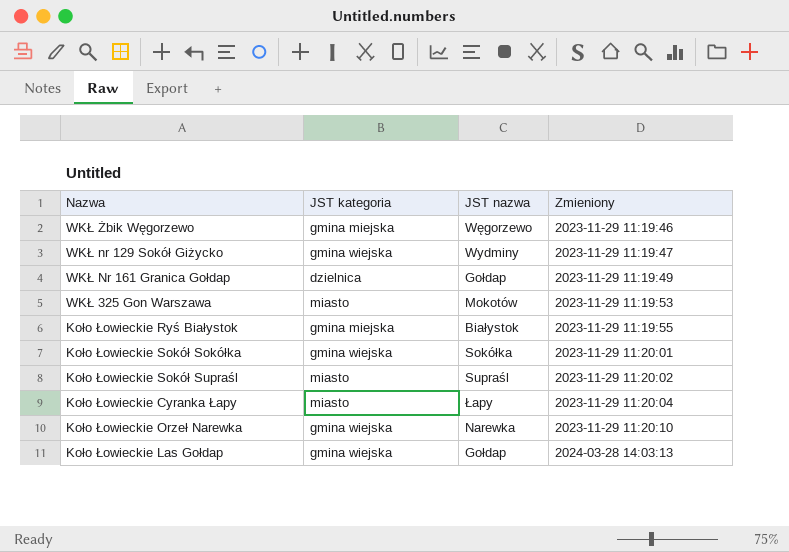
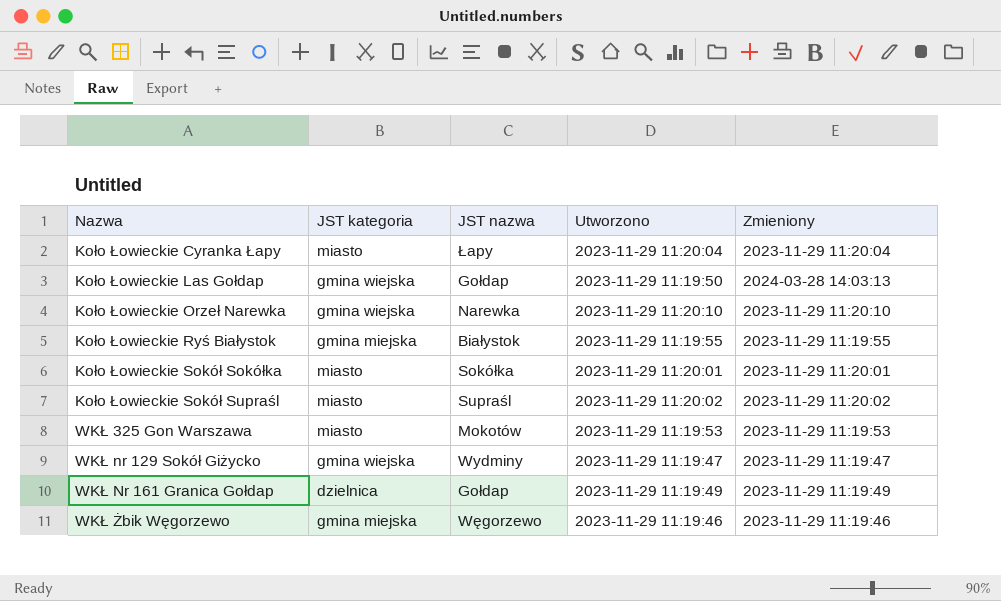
row order: Zmieniony ascending -> Nazwa ascending
column Utworzono | position: none -> 4
Koło Łowieckie Sokół Sokółka | JST kategoria: gmina wiejska -> miasto

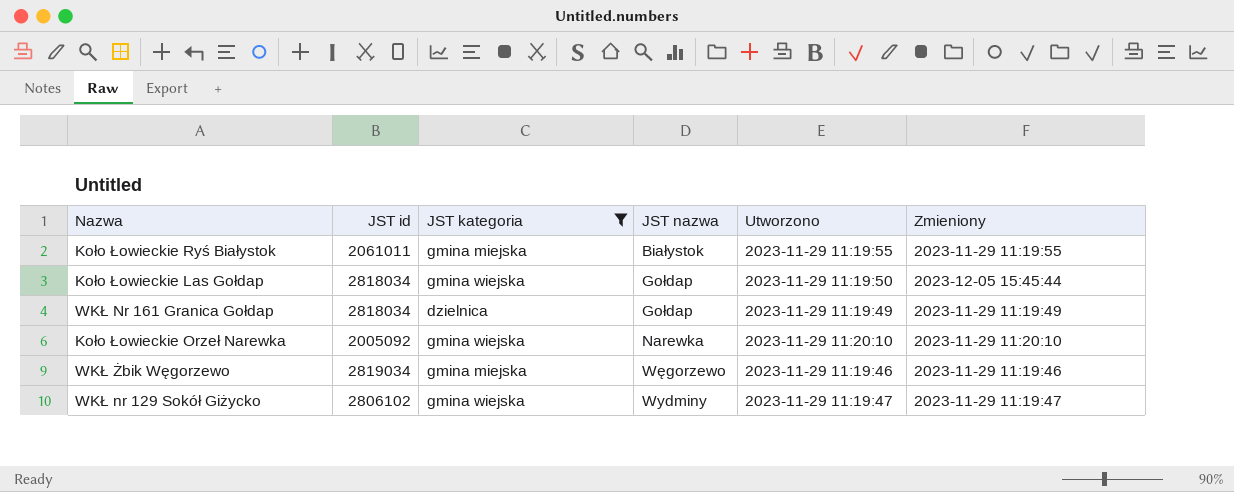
filter: none -> JST kategoria != miasto
row order: Nazwa ascending -> JST nazwa ascending
column JST id | position: none -> 2
Koło Łowieckie Las Gołdap | Zmieniony: 2024-03-28 14:03:13 -> 2023-12-05 15:45:44

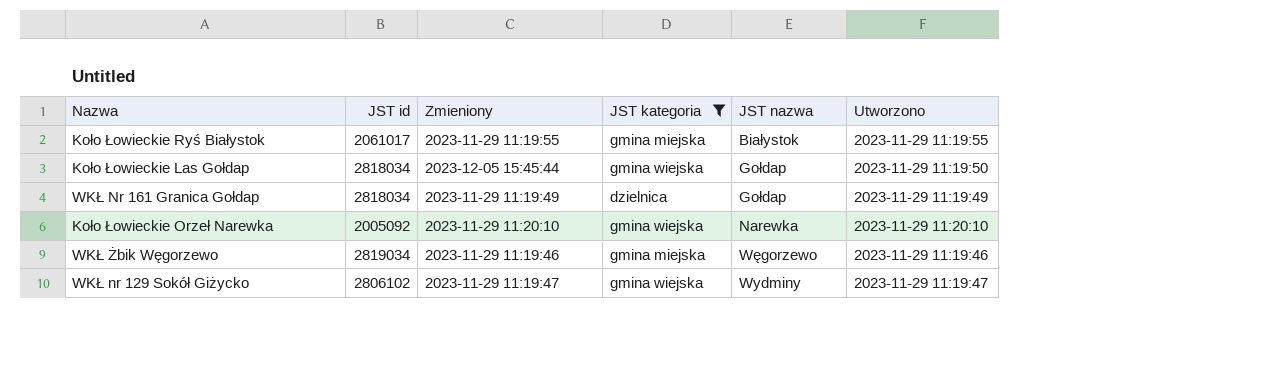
column Zmieniony | position: 6 -> 3
Koło Łowieckie Ryś Białystok | JST id: 2061011 -> 2061017

